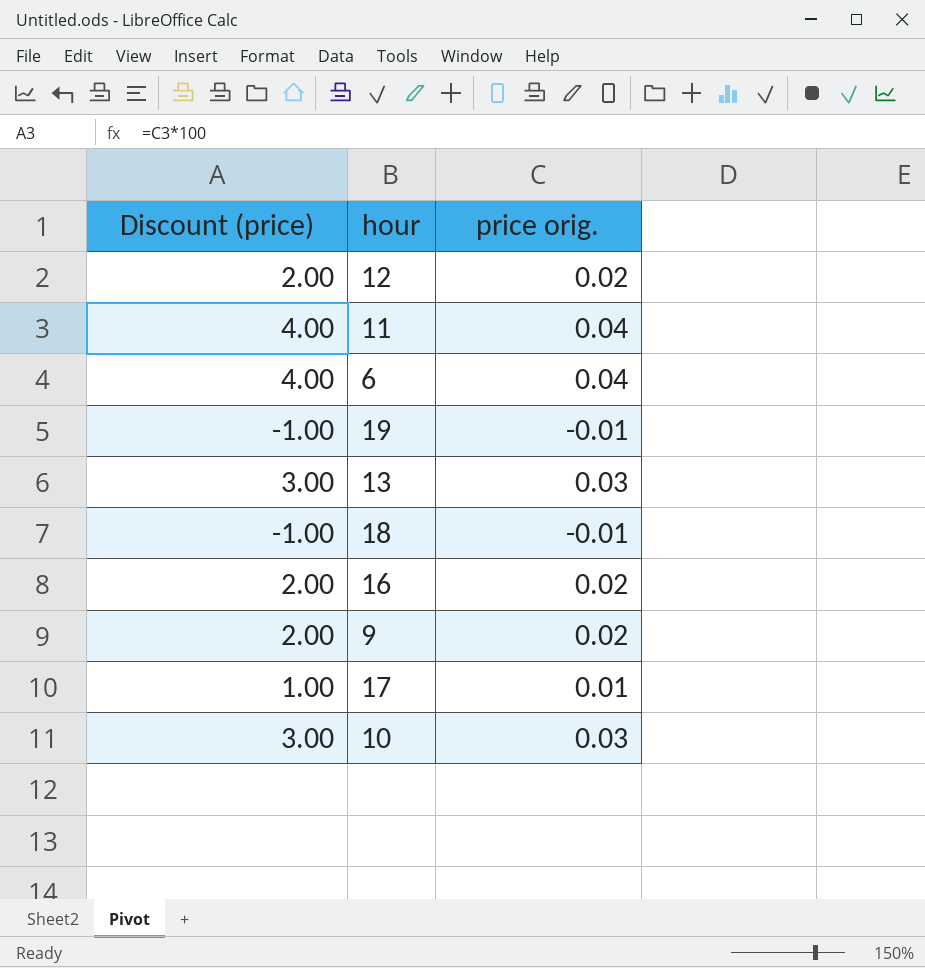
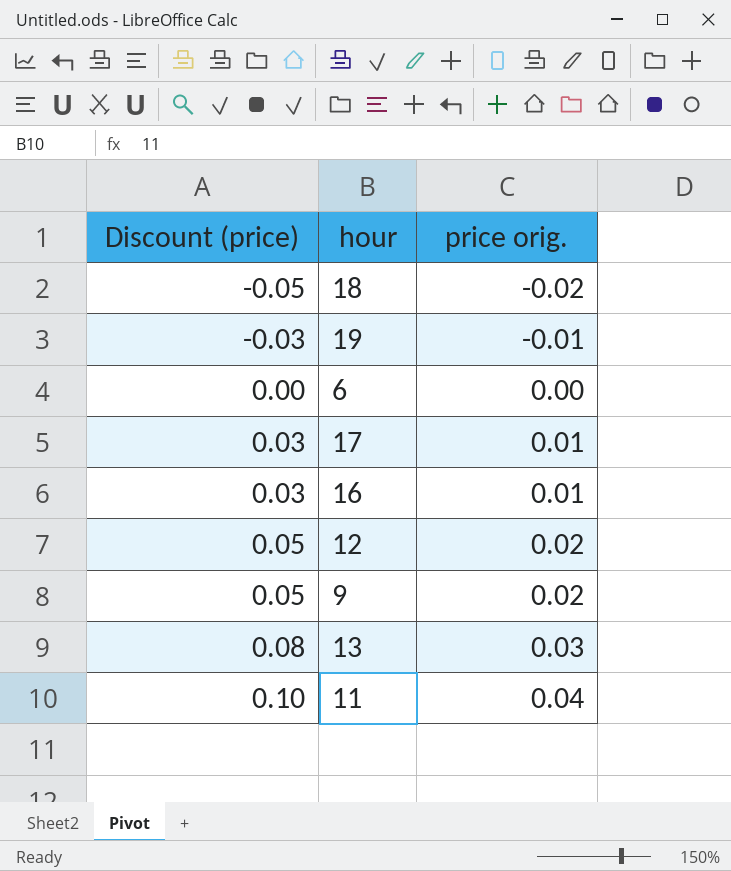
row order: none -> Discount (price) ascending
column Discount (price) | formula: [price orig.] * 100 -> [price orig.] * 2.5
row 10: 3.00 | 0.03 -> none
18 | price orig.: -0.01 -> -0.02
6 | price orig.: 0.04 -> 0.00
16 | price orig.: 0.02 -> 0.01

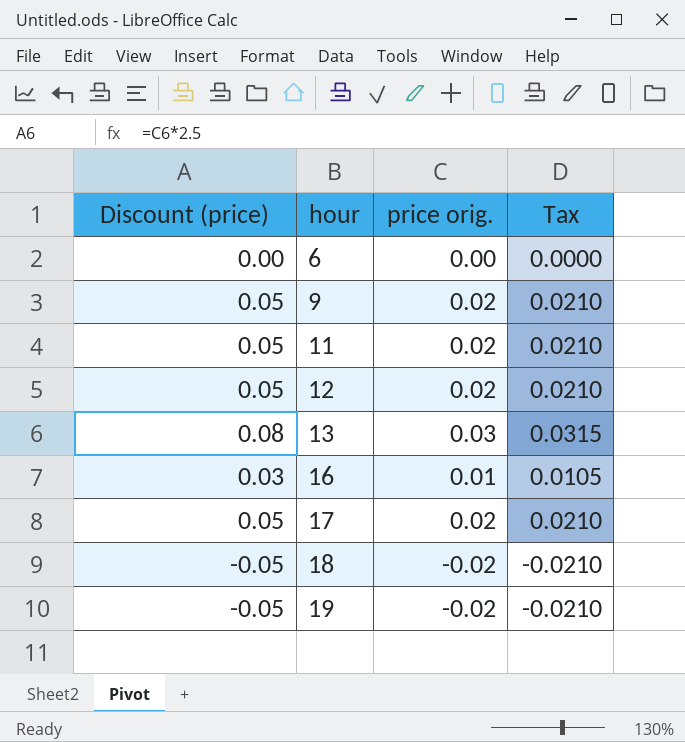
row order: Discount (price) ascending -> hour ascending
column Tax | formula: none -> [price orig.] * 1.05
11 | Discount (price): 0.10 -> 0.05
11 | price orig.: 0.04 -> 0.02
17 | Discount (price): 0.03 -> 0.05
17 | price orig.: 0.01 -> 0.02
19 | Discount (price): -0.03 -> -0.05
19 | price orig.: -0.01 -> -0.02

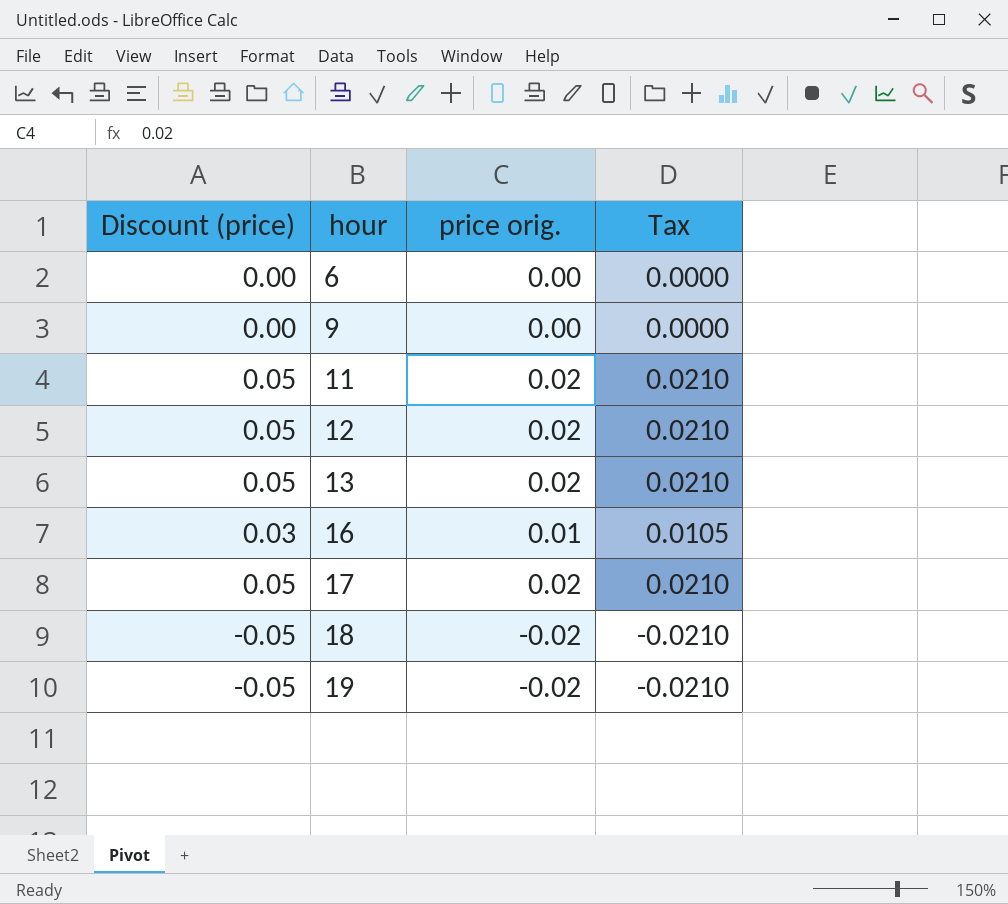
9 | Discount (price): 0.05 -> 0.00
9 | price orig.: 0.02 -> 0.00
9 | Tax: 0.0210 -> 0.0000
13 | Discount (price): 0.08 -> 0.05
13 | price orig.: 0.03 -> 0.02
13 | Tax: 0.0315 -> 0.0210

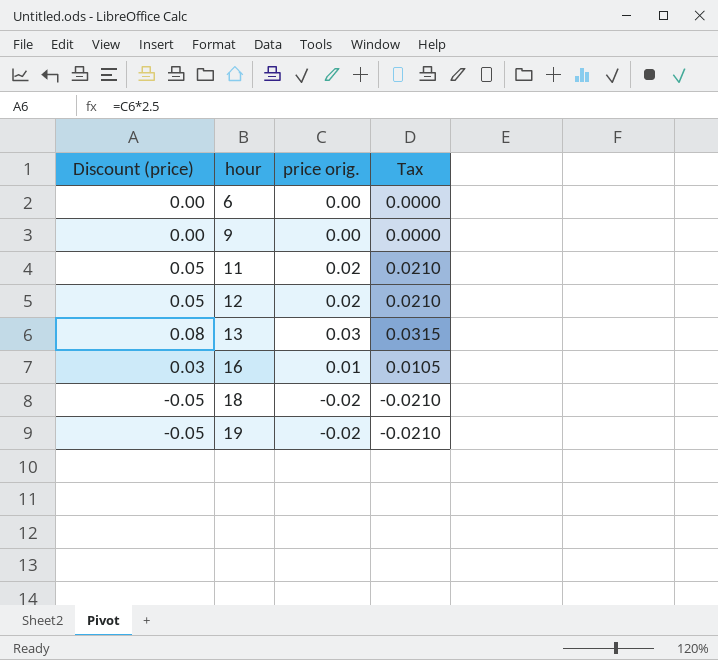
row 17: 0.05 | 0.02 | 0.0210 -> none
13 | Discount (price): 0.05 -> 0.08
13 | price orig.: 0.02 -> 0.03
13 | Tax: 0.0210 -> 0.0315

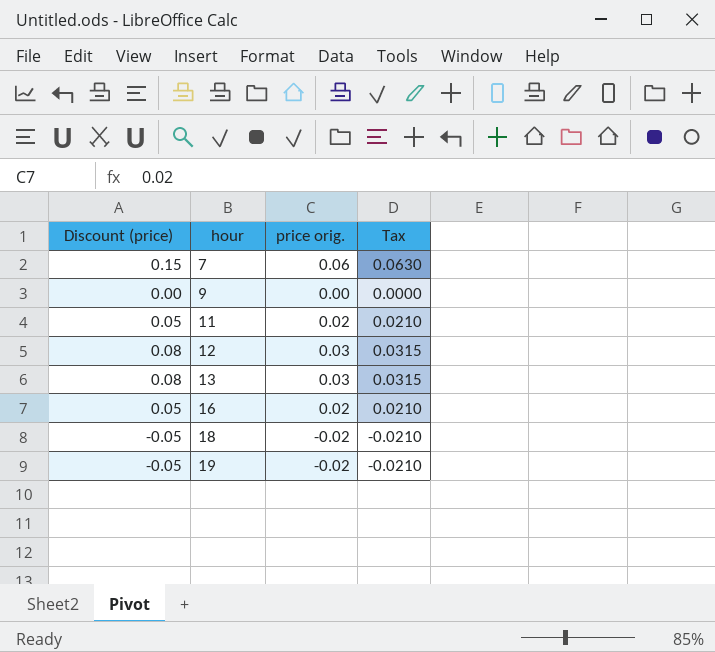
row 6: 0.00 | 0.00 | 0.0000 -> none
row 7: none -> 0.15 | 0.06 | 0.0630
12 | Discount (price): 0.05 -> 0.08
12 | price orig.: 0.02 -> 0.03
12 | Tax: 0.0210 -> 0.0315
16 | Discount (price): 0.03 -> 0.05
16 | price orig.: 0.01 -> 0.02
16 | Tax: 0.0105 -> 0.0210

